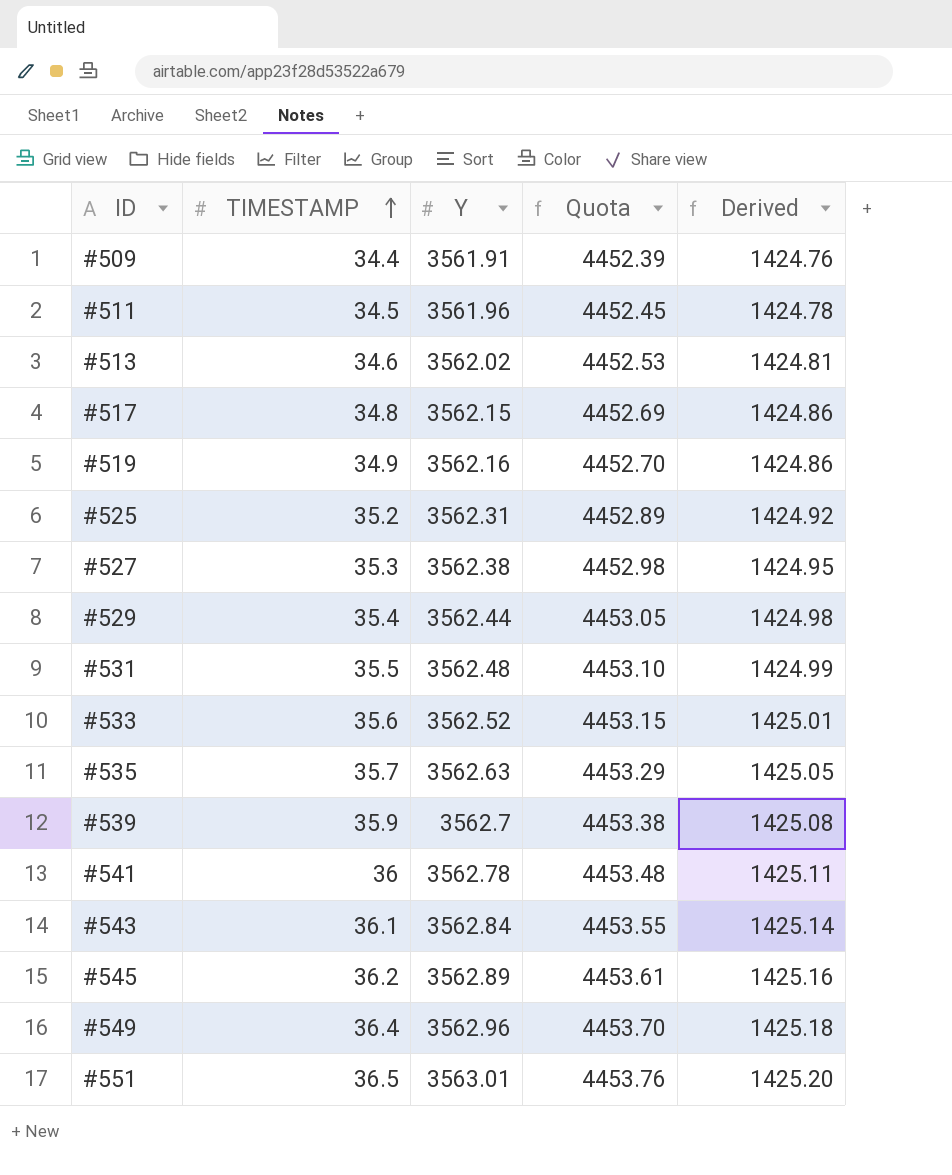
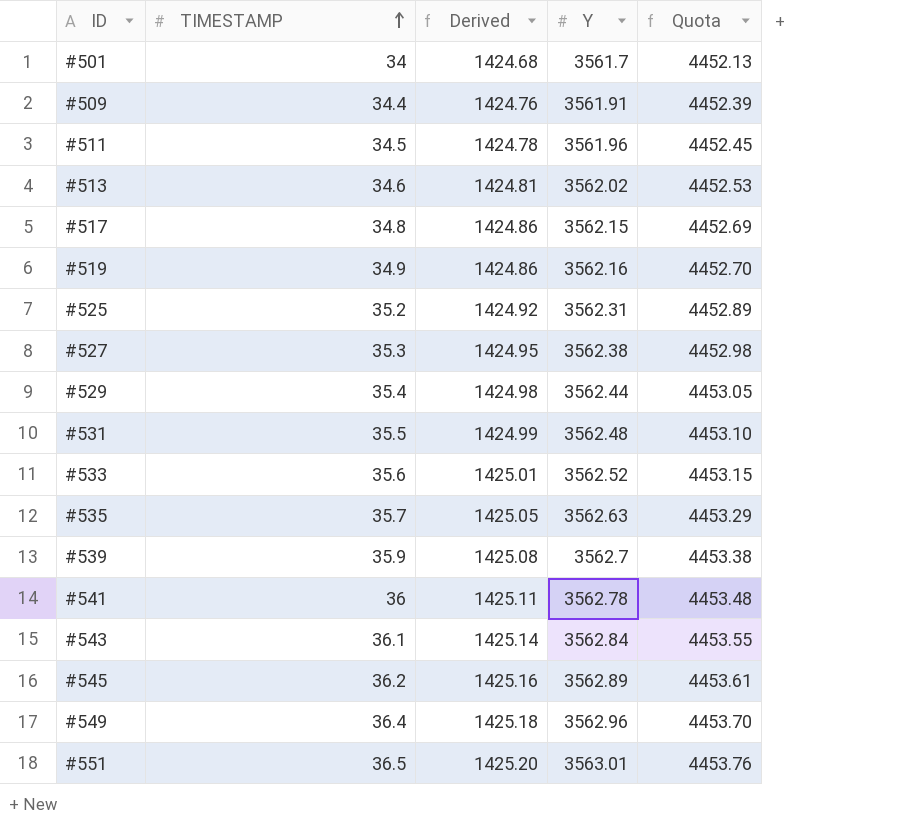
column Derived | position: 5 -> 3
row #501: none -> 34 | 1424.68 | 3561.7 | 4452.13

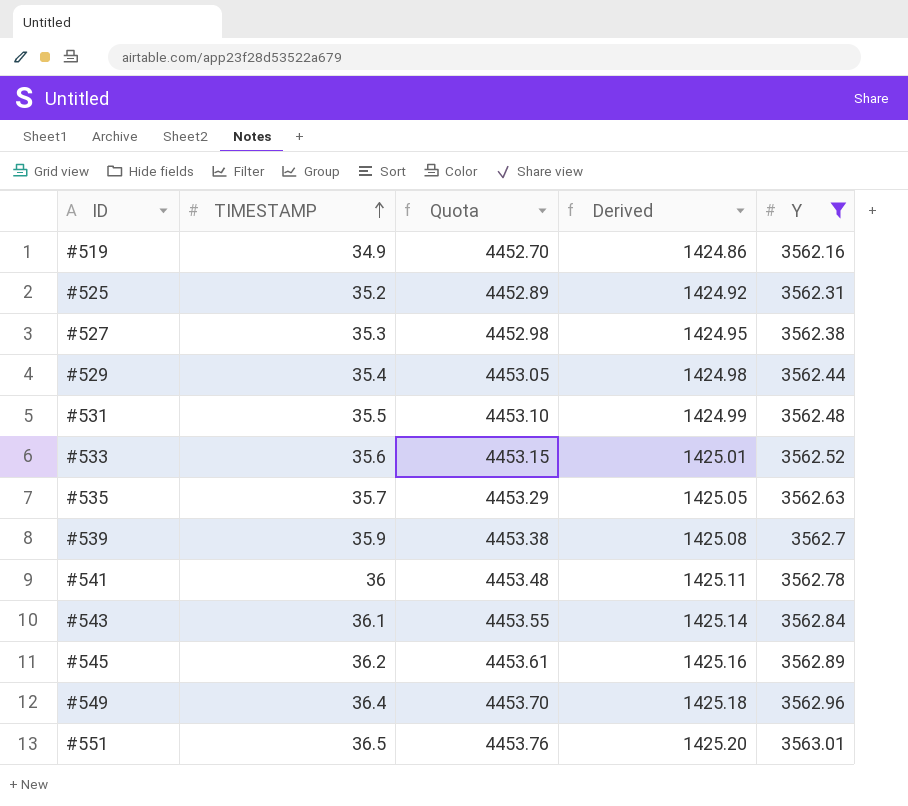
filter: none -> Y >= 3562.16
column Quota | position: 5 -> 3

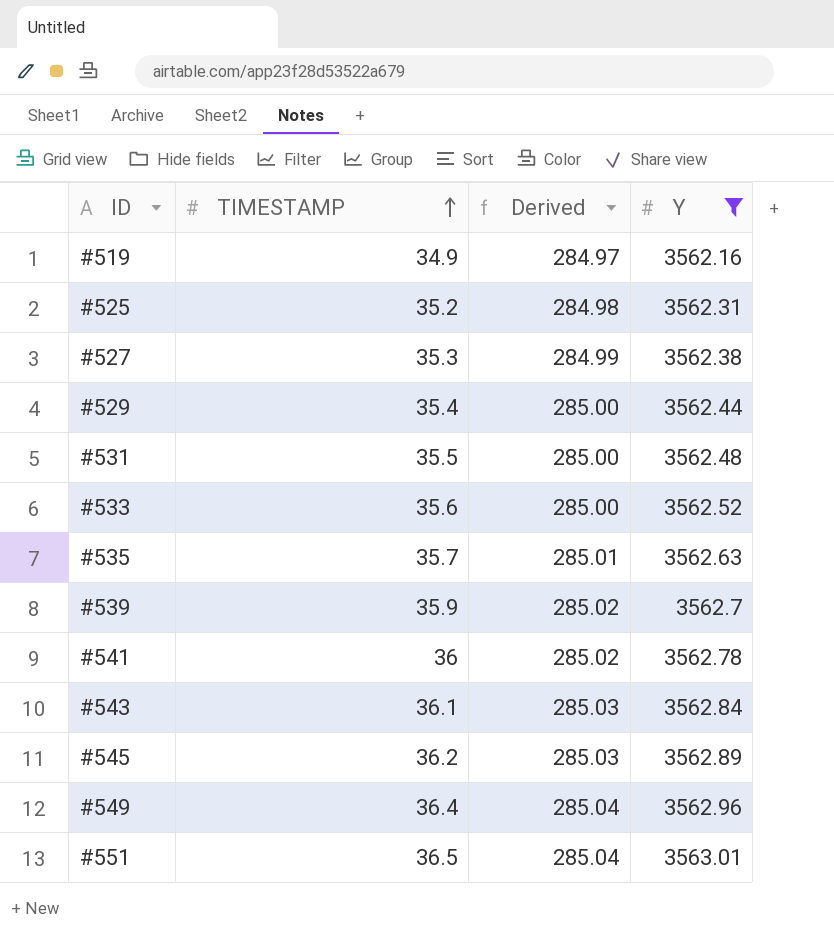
column Quota | formula: [Y] * 1.25 -> none
column Derived | formula: [Y] * 0.4 -> [Y] * 0.08

